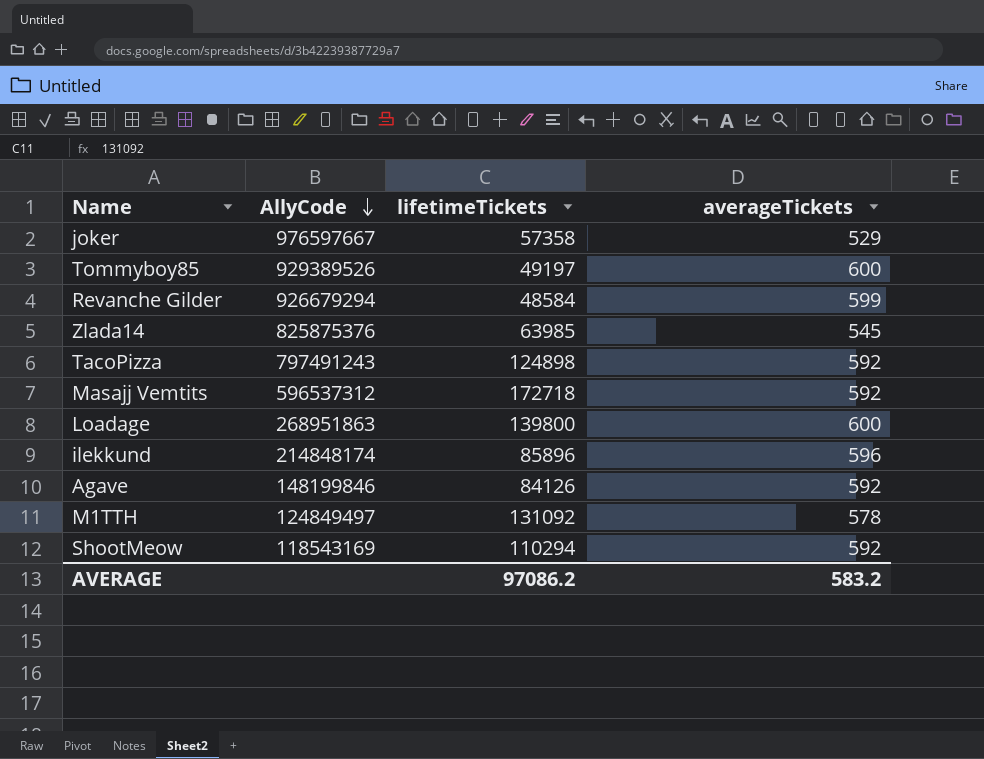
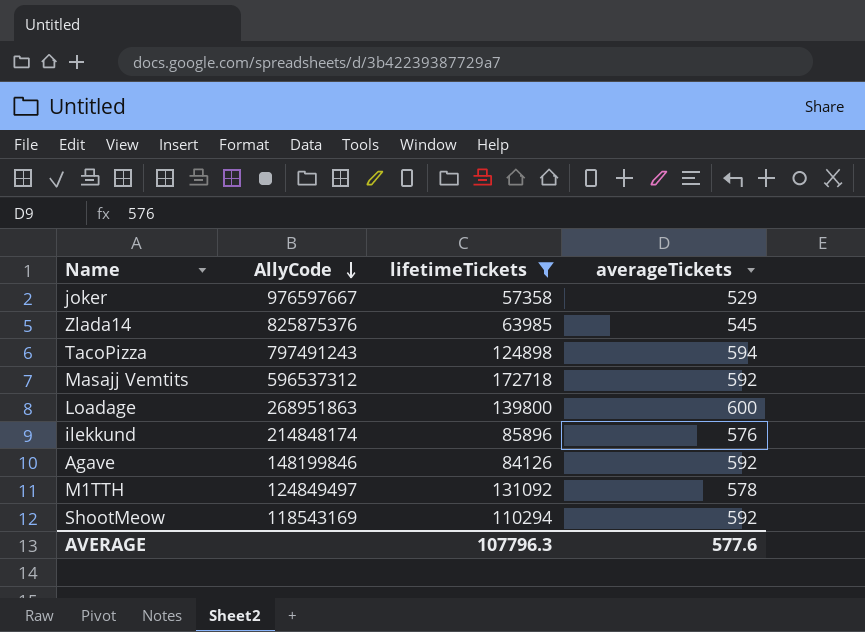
filter: none -> lifetimeTickets >= 57358
TacoPizza | averageTickets: 592 -> 594
ilekkund | averageTickets: 596 -> 576
AVERAGE | lifetimeTickets: 97086.2 -> 107796.3
AVERAGE | averageTickets: 583.2 -> 577.6

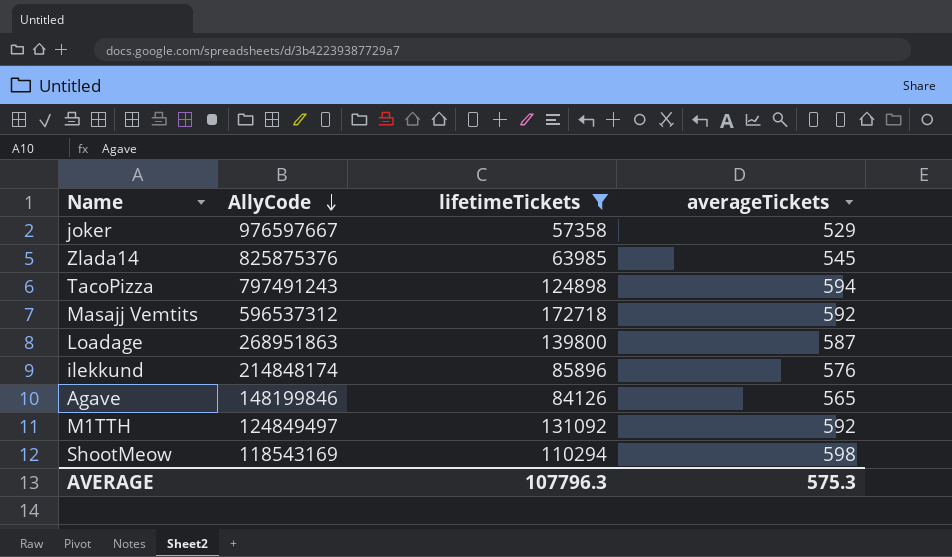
Loadage | averageTickets: 600 -> 587
Agave | averageTickets: 592 -> 565
M1TTH | averageTickets: 578 -> 592
ShootMeow | averageTickets: 592 -> 598
AVERAGE | averageTickets: 577.6 -> 575.3

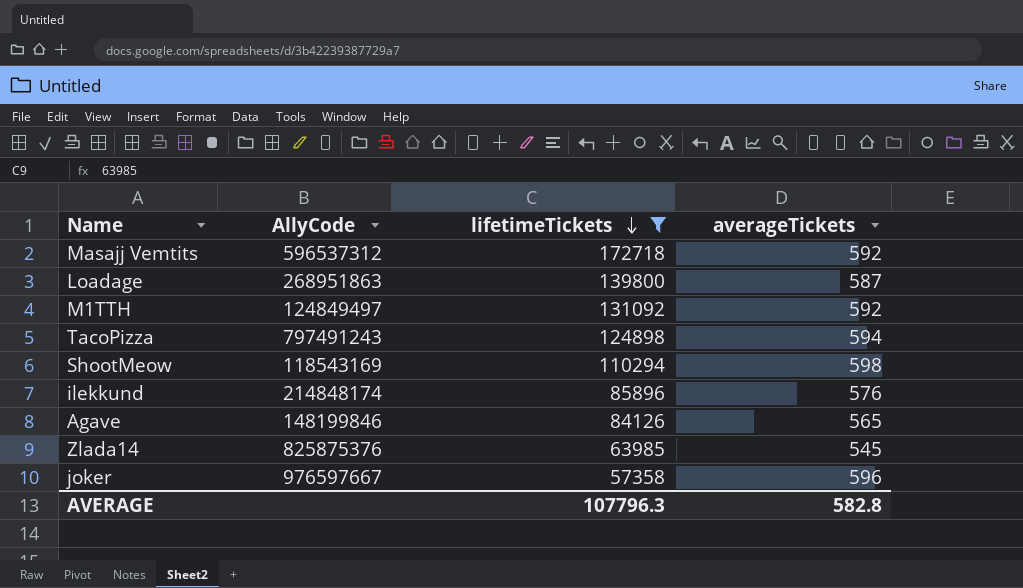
row order: AllyCode descending -> lifetimeTickets descending
joker | averageTickets: 529 -> 596
AVERAGE | averageTickets: 575.3 -> 582.8

